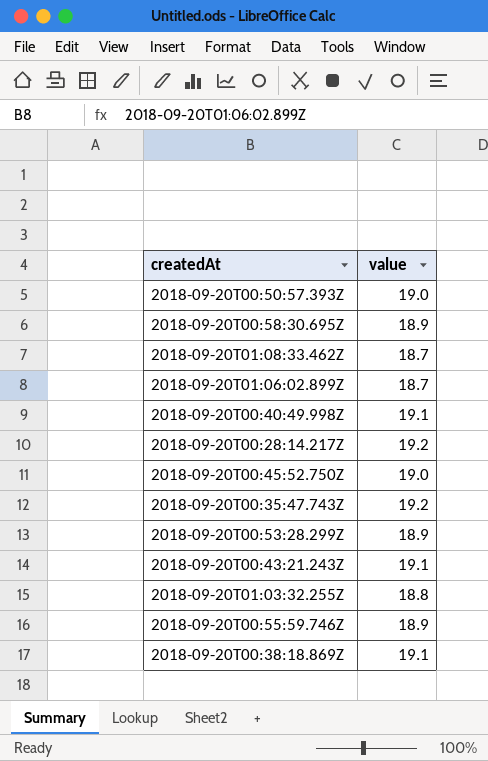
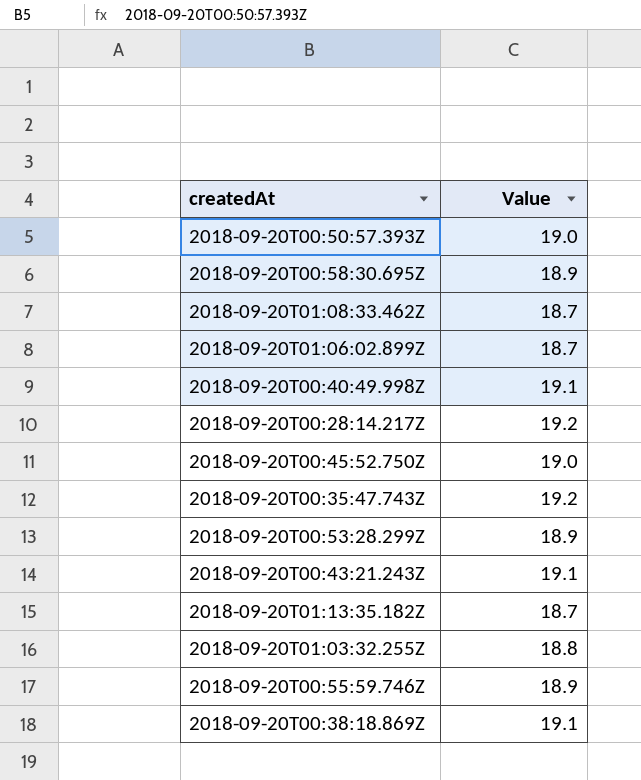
column name: value -> Value
row 2018-09-20T01:13:35.182Z: none -> 18.7

